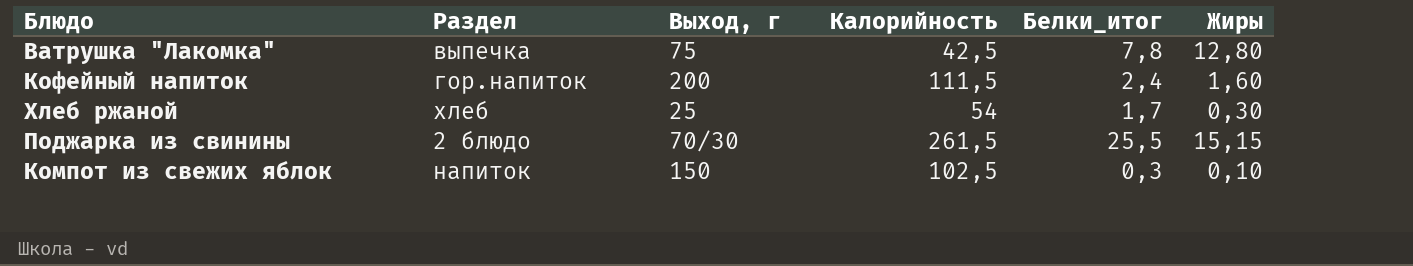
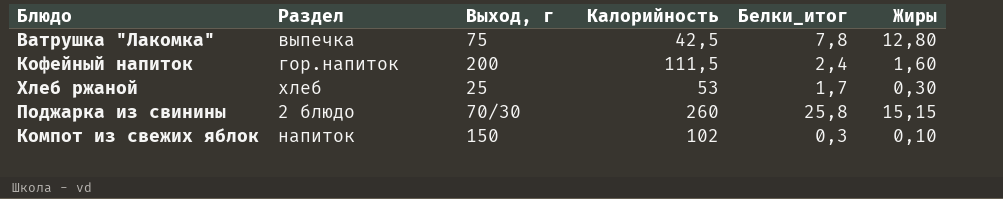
Хлеб ржаной | Калорийность: 54 -> 53
Поджарка из свинины | Калорийность: 261,5 -> 260
Поджарка из свинины | Белки_итог: 25,5 -> 25,8
Компот из свежих яблок | Калорийность: 102,5 -> 102

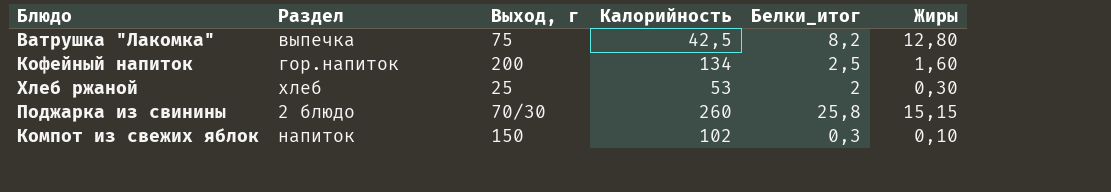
Ватрушка "Лакомка" | Белки_итог: 7,8 -> 8,2
Кофейный напиток | Калорийность: 111,5 -> 134
Кофейный напиток | Белки_итог: 2,4 -> 2,5
Хлеб ржаной | Белки_итог: 1,7 -> 2

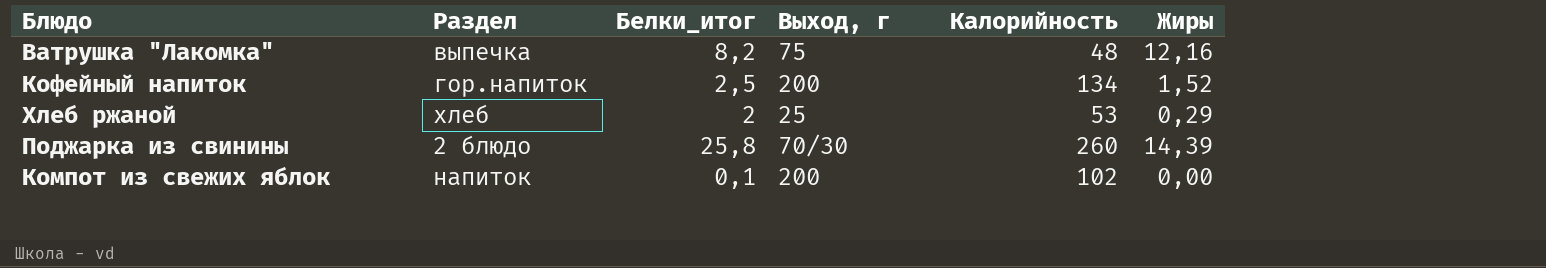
column Белки_итог | position: 5 -> 3
Ватрушка "Лакомка" | Калорийность: 42,5 -> 48
Ватрушка "Лакомка" | Жиры: 12,80 -> 12,16
Кофейный напиток | Жиры: 1,60 -> 1,52
Хлеб ржаной | Жиры: 0,30 -> 0,29
Поджарка из свинины | Жиры: 15,15 -> 14,39
Компот из свежих яблок | Белки_итог: 0,3 -> 0,1
Компот из свежих яблок | Выход, г: 150 -> 200
Компот из свежих яблок | Жиры: 0,10 -> 0,00

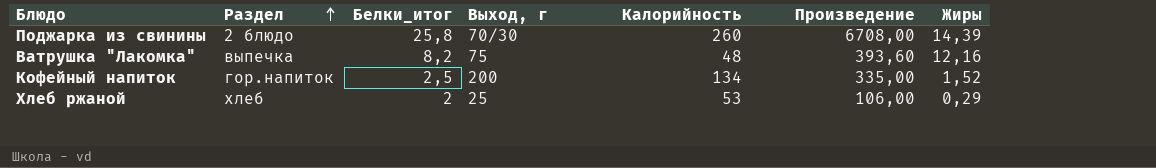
row order: none -> Раздел ascending
column Произведение | formula: none -> [Белки_итог] * [Калорийность]
row Компот из свежих яблок: напиток | 0,1 | 200 | 102 | 0,00 -> none

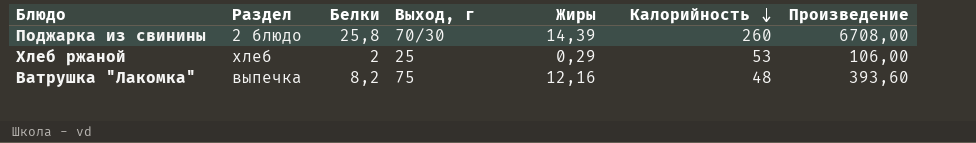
row order: Раздел ascending -> Калорийность descending
column name: Белки_итог -> Белки
column Жиры | position: 7 -> 5
row Кофейный напиток: гор.напиток | 2,5 | 200 | 134 | 335,00 | 1,52 -> none

